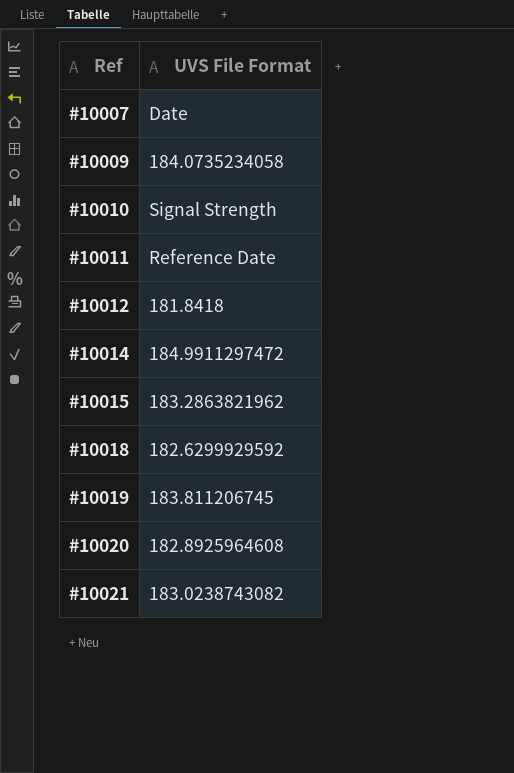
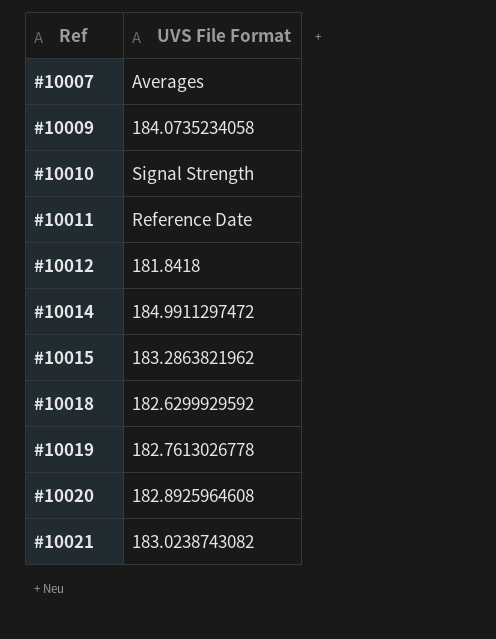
#10007 | UVS File Format: Date -> Averages
#10019 | UVS File Format: 183.811206745 -> 182.7613026778

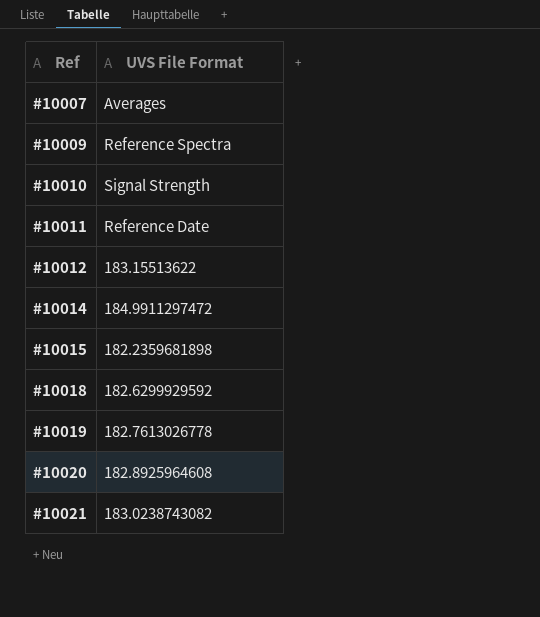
#10009 | UVS File Format: 184.0735234058 -> Reference Spectra
#10012 | UVS File Format: 181.8418 -> 183.15513622
#10015 | UVS File Format: 183.2863821962 -> 182.2359681898

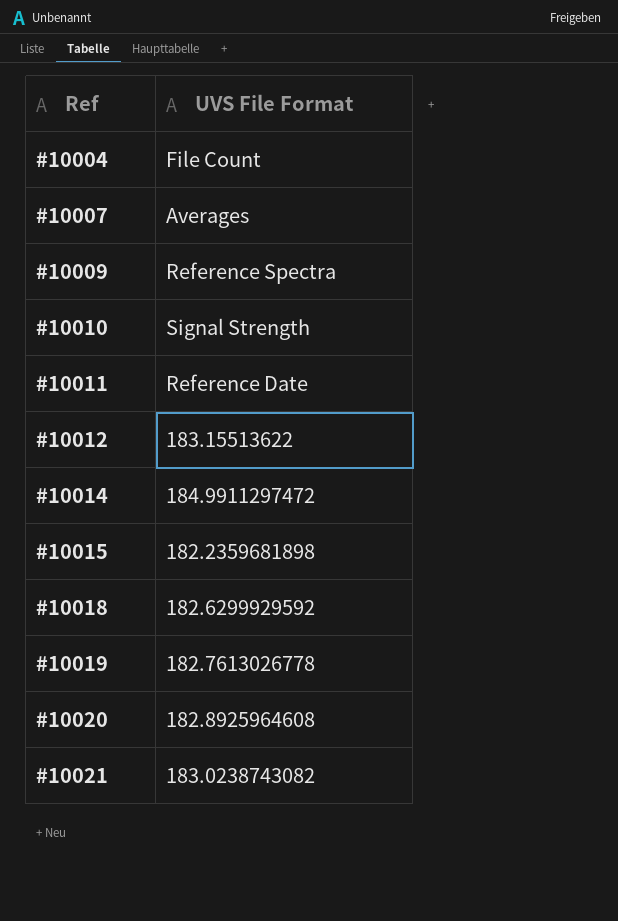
row #10004: none -> File Count

